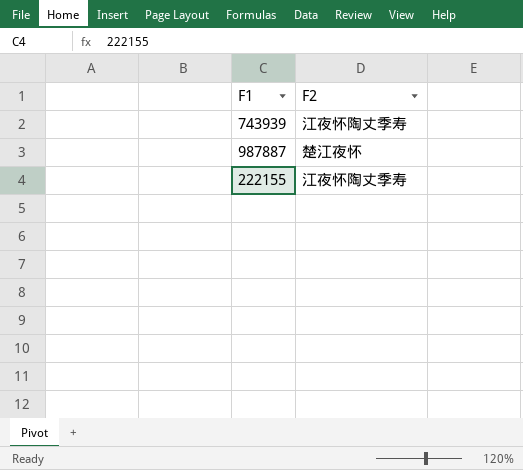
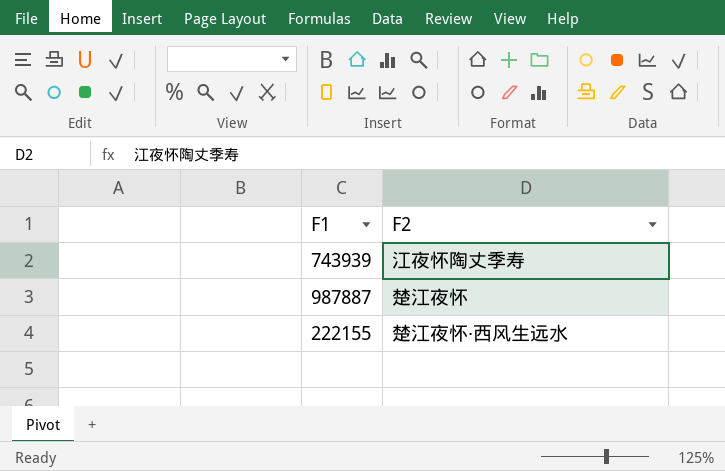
222155 | F2: 江夜怀陶丈季寿 -> 楚江夜怀·西风生远水

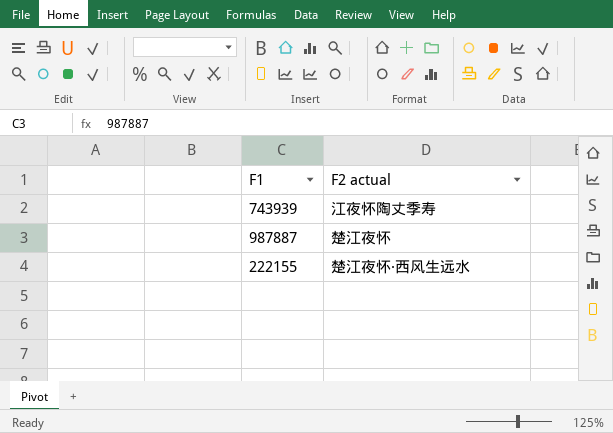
column name: F2 -> F2 actual

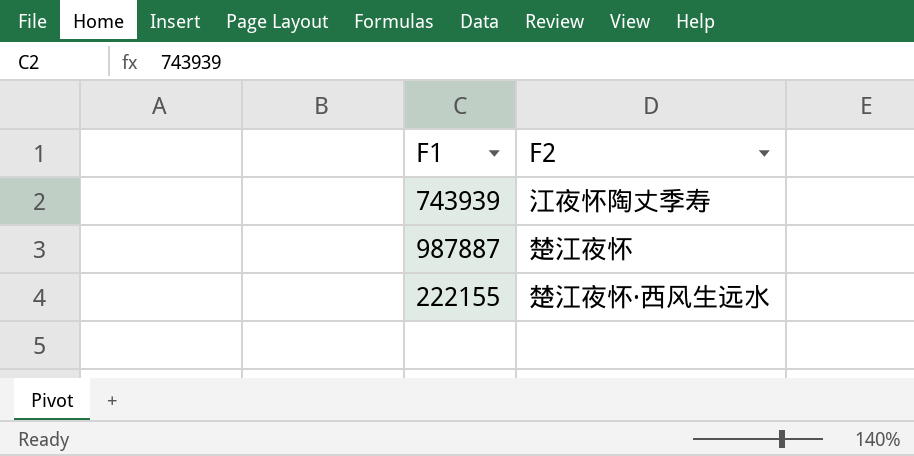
column name: F2 actual -> F2

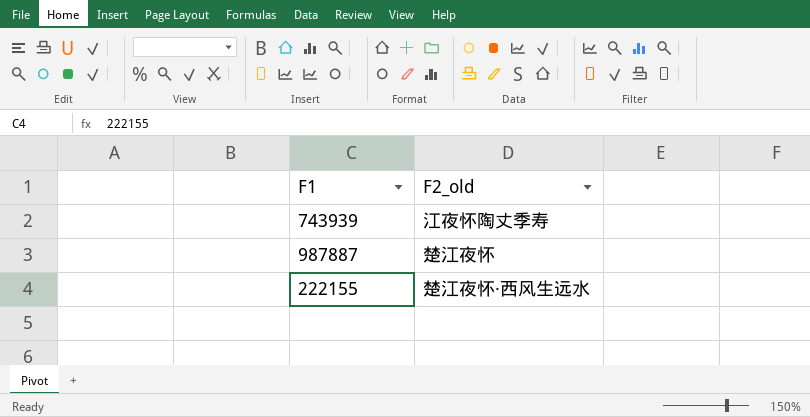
column name: F2 -> F2_old

